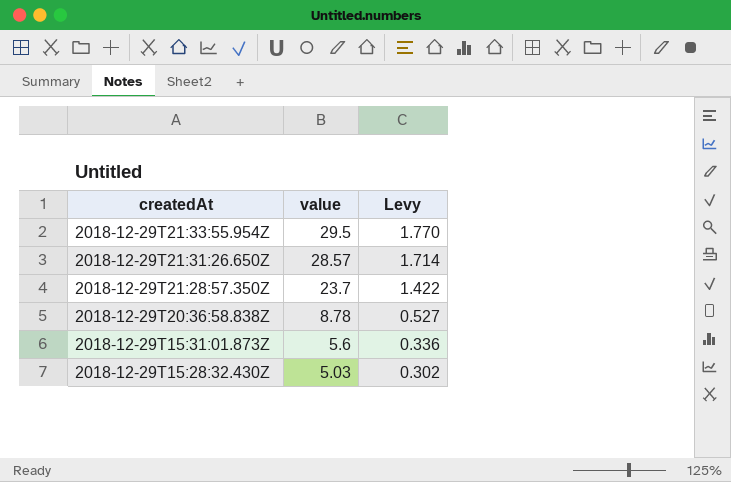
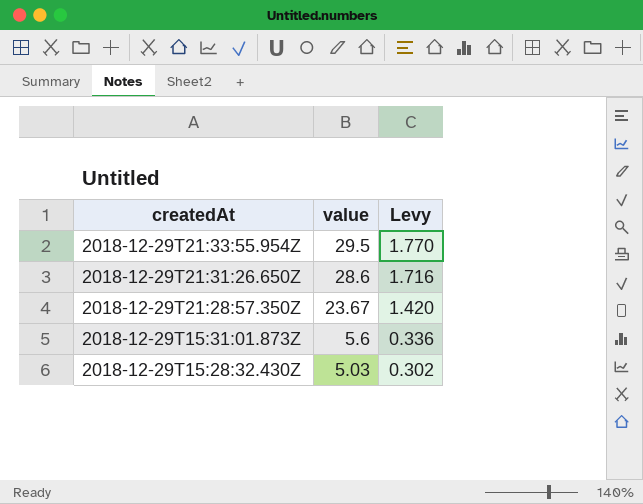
row 2018-12-29T20:36:58.838Z: 8.78 | 0.527 -> none
2018-12-29T21:31:26.650Z | value: 28.57 -> 28.6
2018-12-29T21:31:26.650Z | Levy: 1.714 -> 1.716
2018-12-29T21:28:57.350Z | value: 23.7 -> 23.67
2018-12-29T21:28:57.350Z | Levy: 1.422 -> 1.420

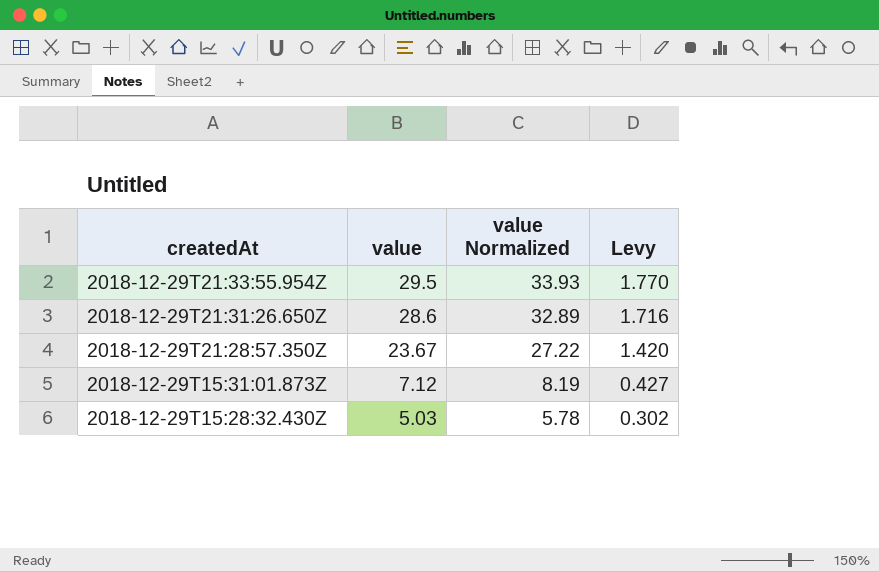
column value Normalized | formula: none -> [value] * 1.15
2018-12-29T15:31:01.873Z | value: 5.6 -> 7.12
2018-12-29T15:31:01.873Z | Levy: 0.336 -> 0.427

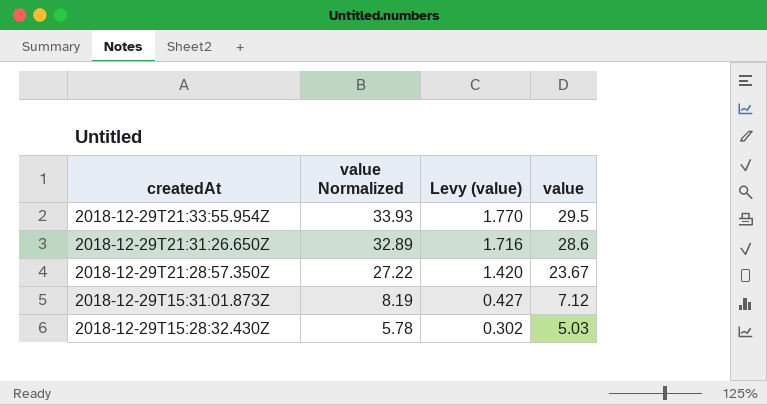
column name: Levy -> Levy (value)
column value | position: 2 -> 4

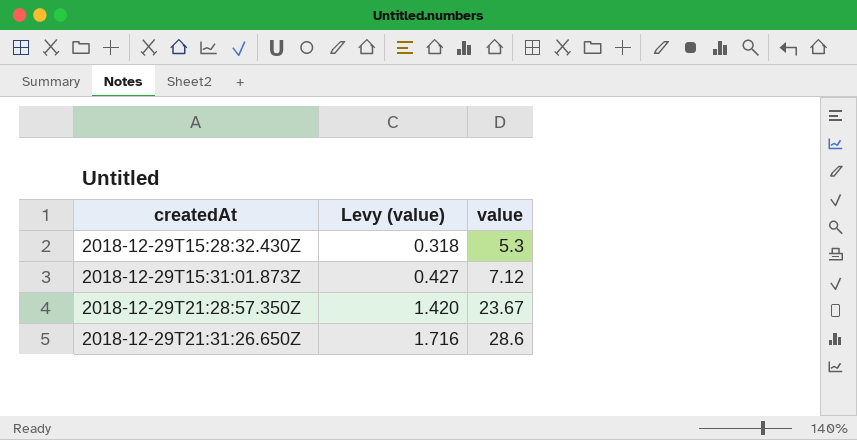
row order: createdAt descending -> createdAt ascending
column value Normalized | formula: [value] * 1.15 -> none
row 2018-12-29T21:33:55.954Z: 33.93 | 1.770 | 29.5 -> none
2018-12-29T15:28:32.430Z | Levy (value): 0.302 -> 0.318
2018-12-29T15:28:32.430Z | value: 5.03 -> 5.3

